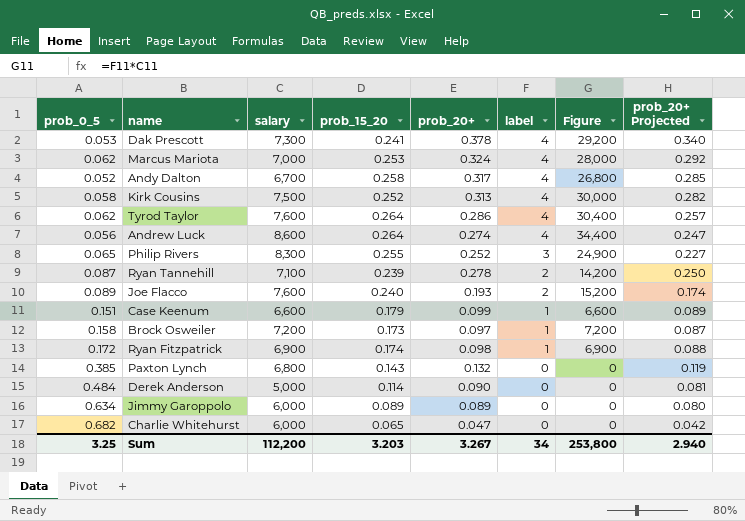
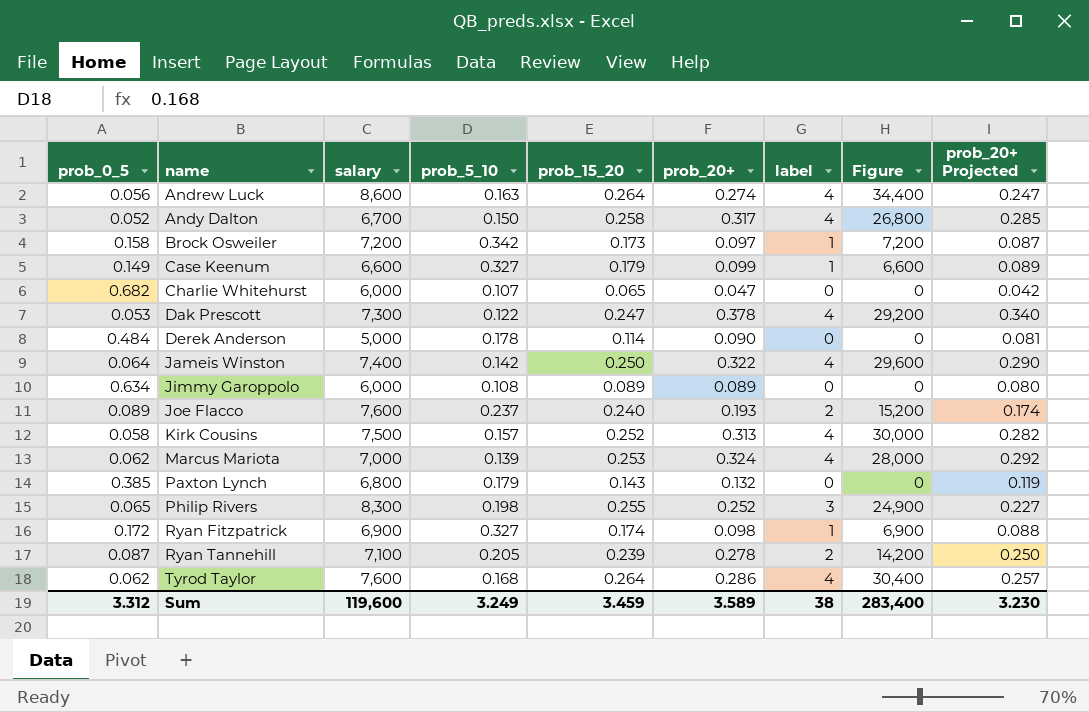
row order: label descending -> name ascending
column prob_5_10 | position: none -> 4
Case Keenum | prob_0_5: 0.151 -> 0.149
Dak Prescott | prob_15_20: 0.241 -> 0.247
row Jameis Winston: none -> 0.064 | 7,400 | 0.142 | 0.250 | 0.322 | 4 | 29,600 | 0.290
Sum | prob_0_5: 3.25 -> 3.312
Sum | salary: 112,200 -> 119,600
Sum | prob_15_20: 3.203 -> 3.459
Sum | prob_20+: 3.267 -> 3.589
Sum | label: 34 -> 38
Sum | Figure: 253,800 -> 283,400
Sum | prob_20+ Projected: 2.940 -> 3.230

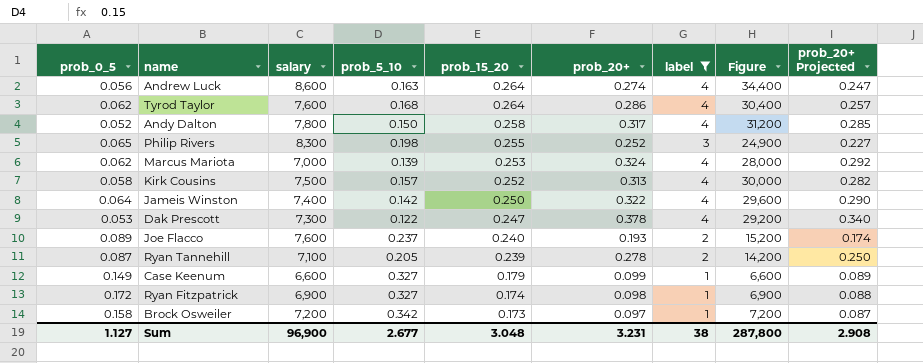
filter: none -> label != 0
row order: name ascending -> prob_15_20 descending
Andy Dalton | salary: 6,700 -> 7,800
Andy Dalton | Figure: 26,800 -> 31,200
Sum | prob_0_5: 3.312 -> 1.127
Sum | salary: 119,600 -> 96,900
Sum | prob_5_10: 3.249 -> 2.677
Sum | prob_15_20: 3.459 -> 3.048
Sum | prob_20+: 3.589 -> 3.231
Sum | Figure: 283,400 -> 287,800
Sum | prob_20+ Projected: 3.230 -> 2.908

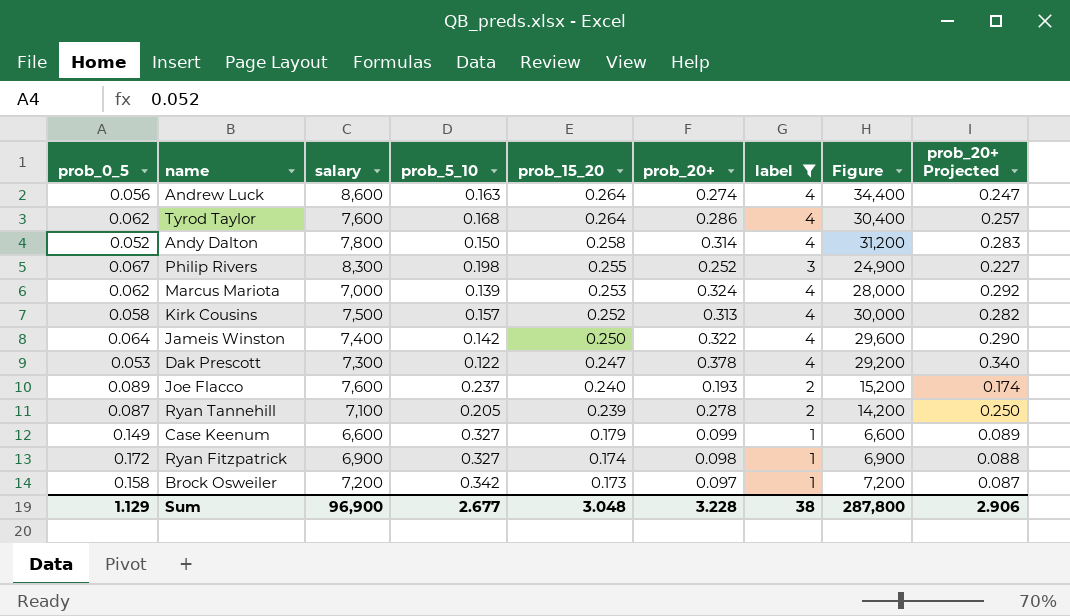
Andy Dalton | prob_20+: 0.317 -> 0.314
Andy Dalton | prob_20+ Projected: 0.285 -> 0.283
Philip Rivers | prob_0_5: 0.065 -> 0.067
Sum | prob_0_5: 1.127 -> 1.129
Sum | prob_20+: 3.231 -> 3.228
Sum | prob_20+ Projected: 2.908 -> 2.906

